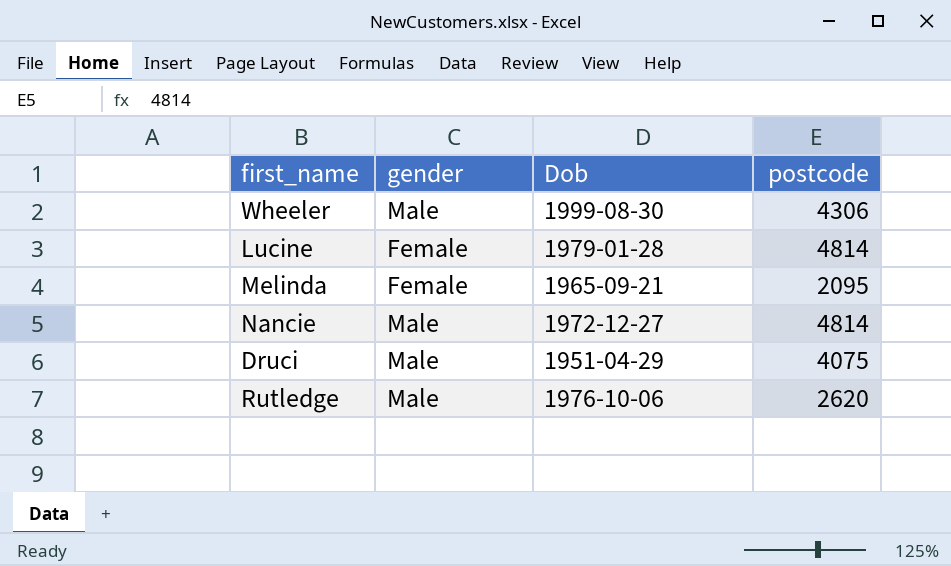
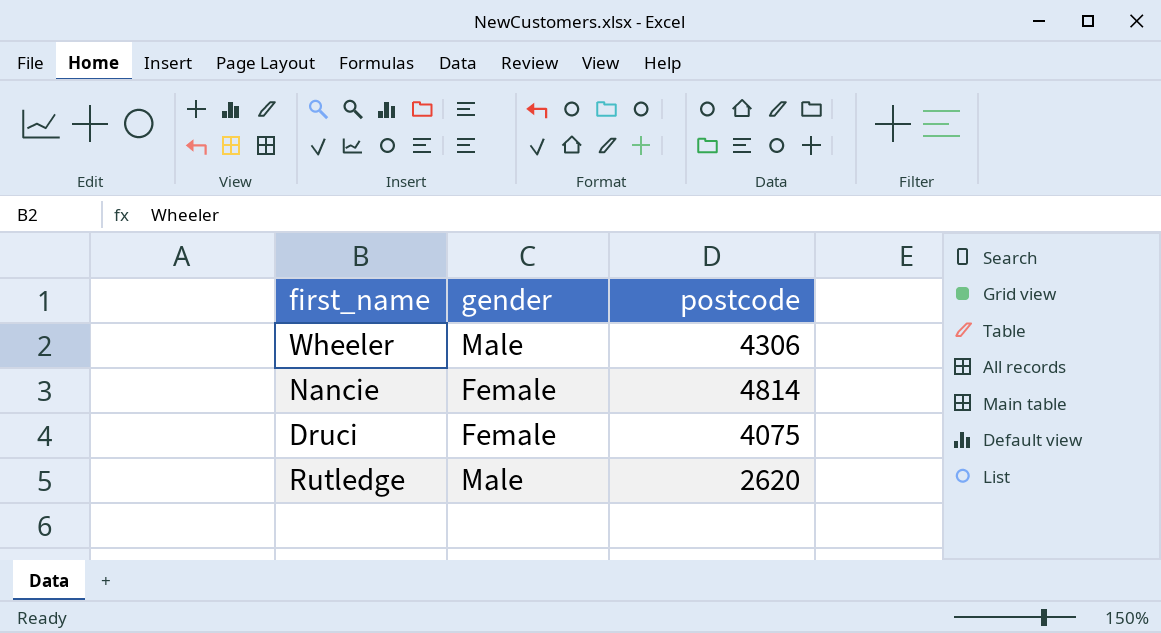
column Dob | position: 3 -> none
row Lucine: Female | 1979-01-28 | 4814 -> none
row Melinda: Female | 1965-09-21 | 2095 -> none
Nancie | gender: Male -> Female
Druci | gender: Male -> Female

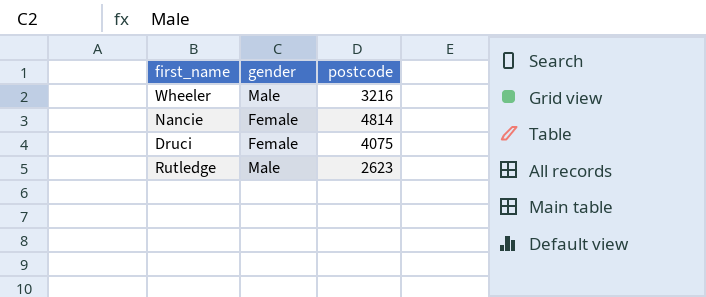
Wheeler | postcode: 4306 -> 3216
Rutledge | postcode: 2620 -> 2623

